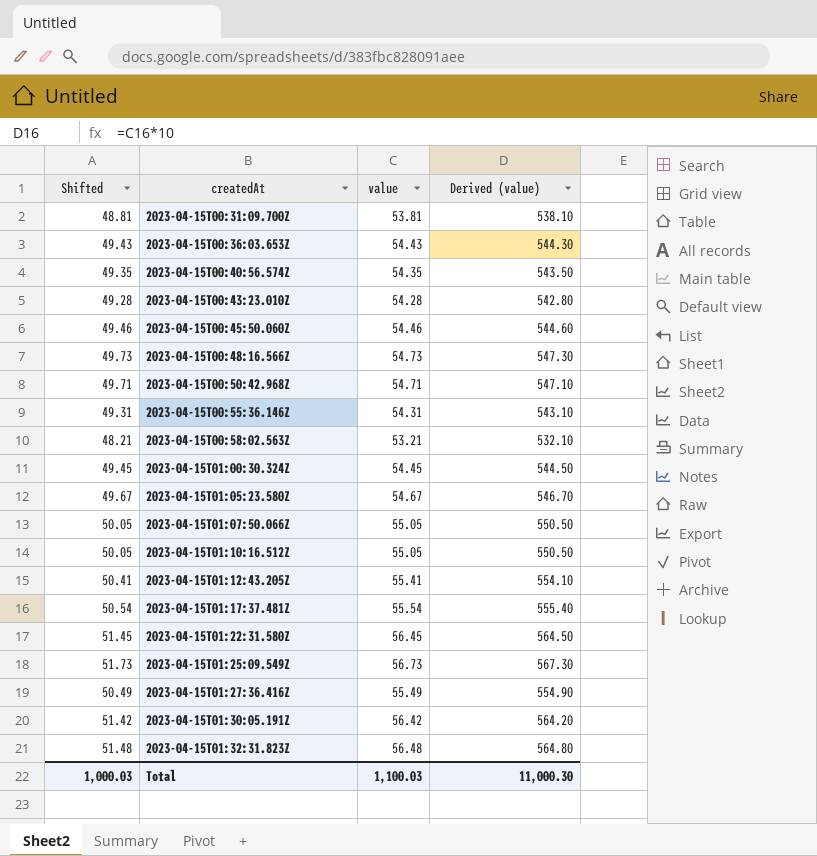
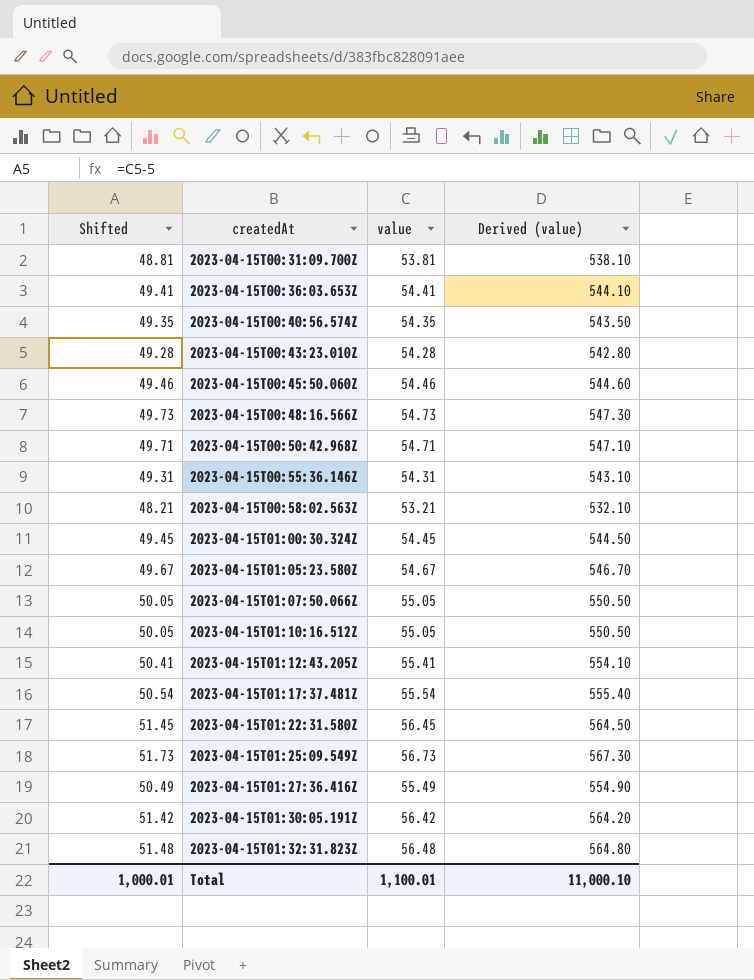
2023-04-15T00:36:03.653Z | Shifted: 49.43 -> 49.41
2023-04-15T00:36:03.653Z | value: 54.43 -> 54.41
2023-04-15T00:36:03.653Z | Derived (value): 544.30 -> 544.10
Total | Shifted: 1,000.03 -> 1,000.01
Total | value: 1,100.03 -> 1,100.01
Total | Derived (value): 11,000.30 -> 11,000.10

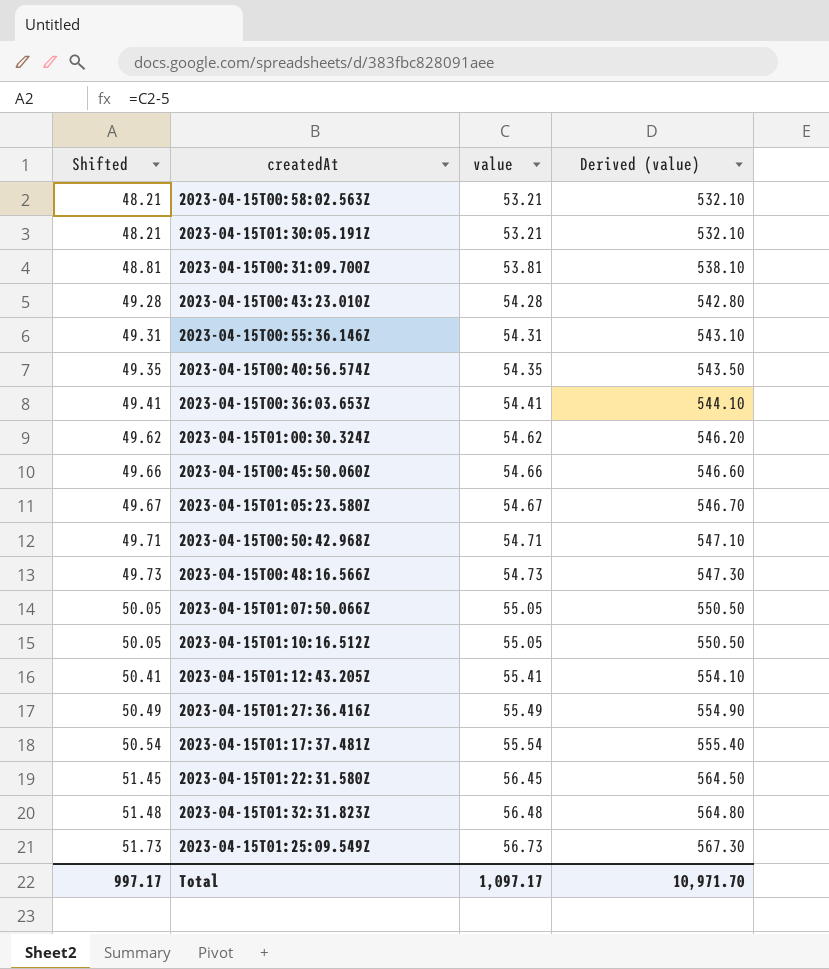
row order: createdAt ascending -> Shifted ascending
2023-04-15T01:30:05.191Z | Shifted: 51.42 -> 48.21
2023-04-15T01:30:05.191Z | value: 56.42 -> 53.21
2023-04-15T01:30:05.191Z | Derived (value): 564.20 -> 532.10
2023-04-15T01:00:30.324Z | Shifted: 49.45 -> 49.62
2023-04-15T01:00:30.324Z | value: 54.45 -> 54.62
2023-04-15T01:00:30.324Z | Derived (value): 544.50 -> 546.20
2023-04-15T00:45:50.060Z | Shifted: 49.46 -> 49.66
2023-04-15T00:45:50.060Z | value: 54.46 -> 54.66
2023-04-15T00:45:50.060Z | Derived (value): 544.60 -> 546.60
Total | Shifted: 1,000.01 -> 997.17
Total | value: 1,100.01 -> 1,097.17
Total | Derived (value): 11,000.10 -> 10,971.70

